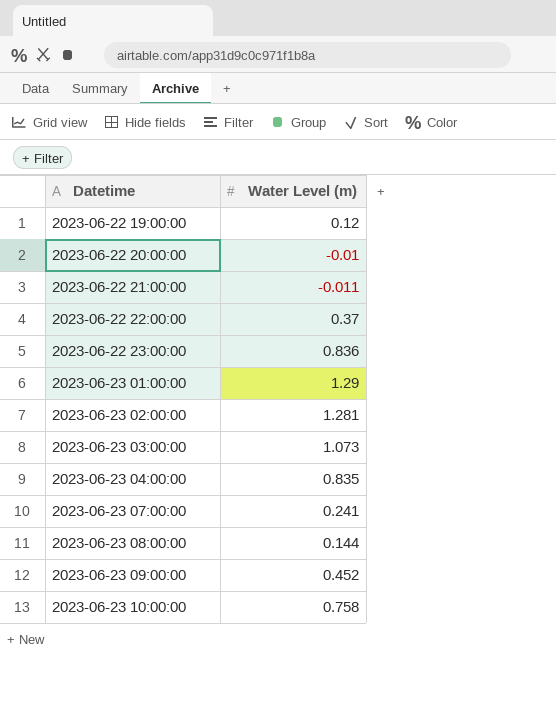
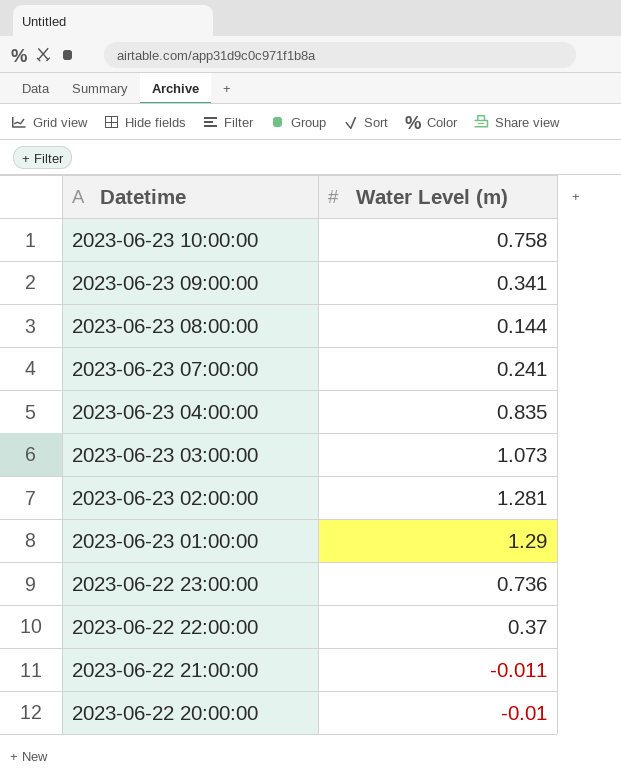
row order: Datetime ascending -> Datetime descending
row 2023-06-22 19:00:00: 0.12 -> none
2023-06-23 09:00:00 | Water Level (m): 0.452 -> 0.341
2023-06-22 23:00:00 | Water Level (m): 0.836 -> 0.736

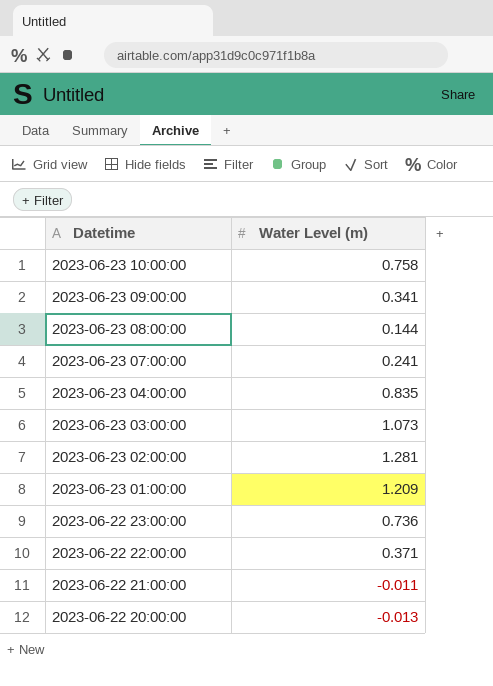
2023-06-23 01:00:00 | Water Level (m): 1.29 -> 1.209
2023-06-22 22:00:00 | Water Level (m): 0.37 -> 0.371
2023-06-22 20:00:00 | Water Level (m): -0.01 -> -0.013

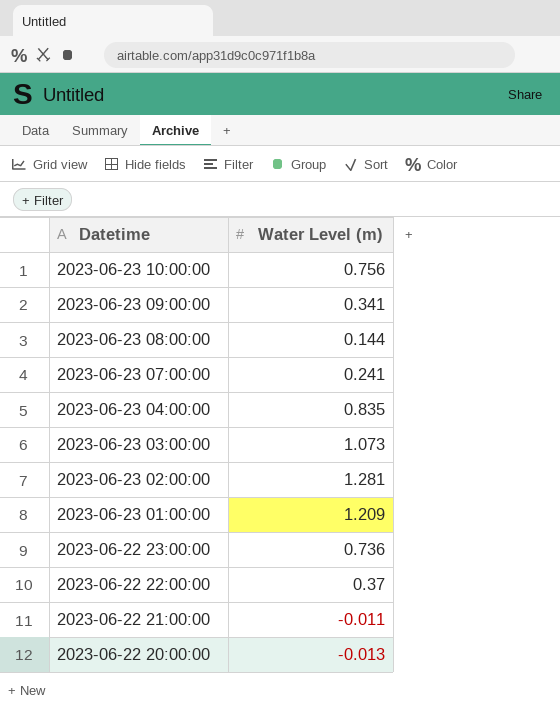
2023-06-23 10:00:00 | Water Level (m): 0.758 -> 0.756
2023-06-22 22:00:00 | Water Level (m): 0.371 -> 0.37

